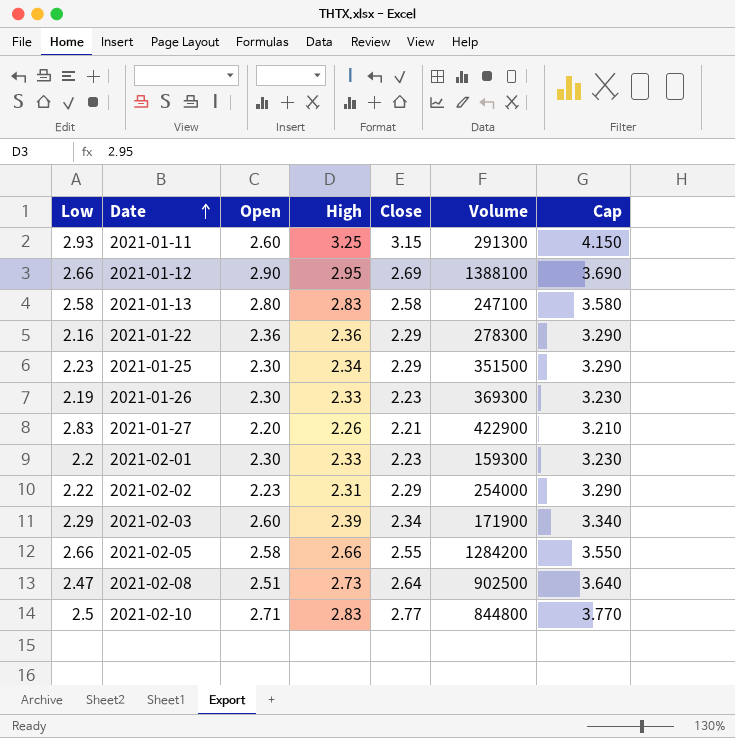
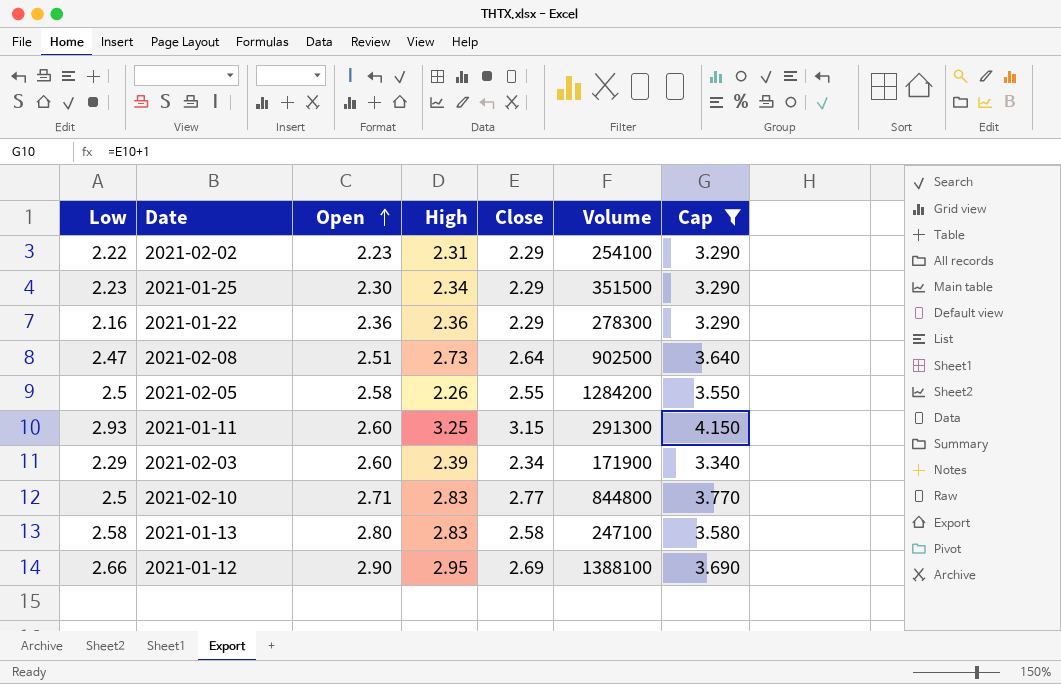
filter: none -> Cap >= 3.290
row order: Date ascending -> Open ascending
2021-02-02 | Volume: 254000 -> 254100
2021-02-05 | Low: 2.66 -> 2.5
2021-02-05 | High: 2.66 -> 2.26

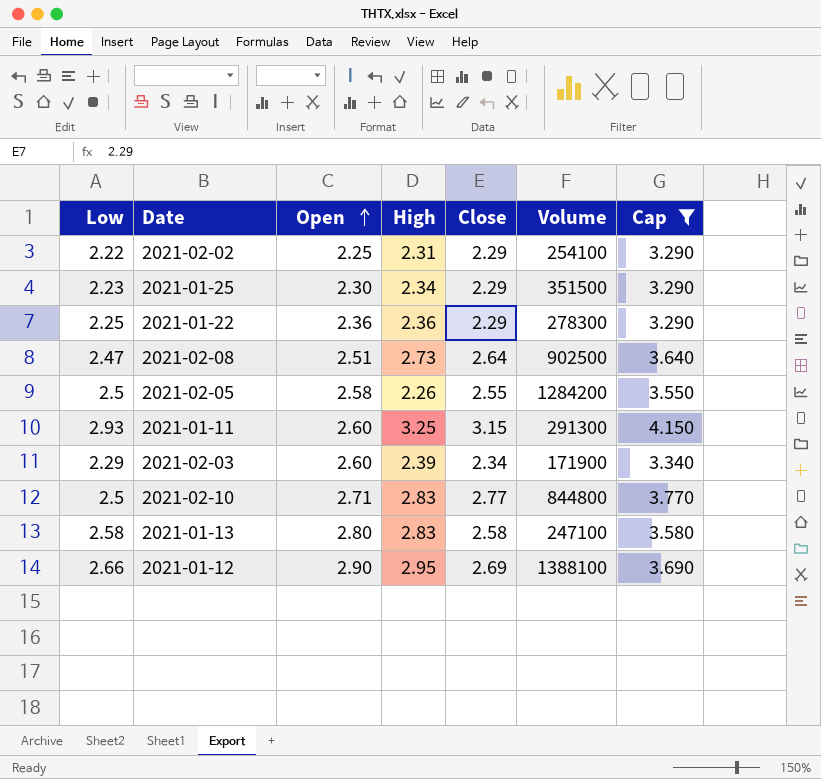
2021-02-02 | Open: 2.23 -> 2.25
2021-01-22 | Low: 2.16 -> 2.25

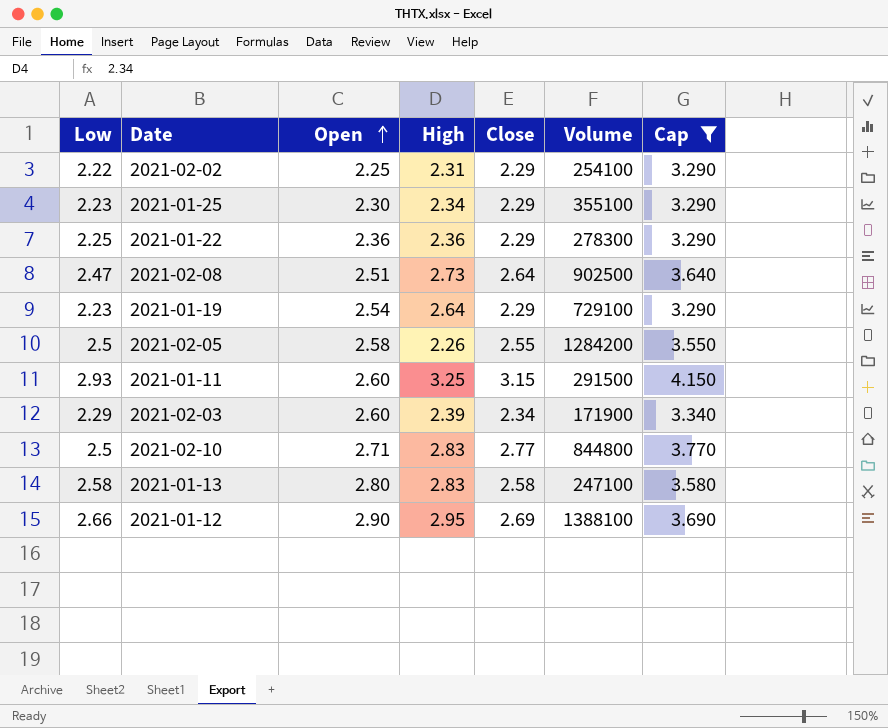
2021-01-25 | Volume: 351500 -> 355100
row 2021-01-19: none -> 2.23 | 2.54 | 2.64 | 2.29 | 729100 | 3.290
2021-01-11 | Volume: 291300 -> 291500

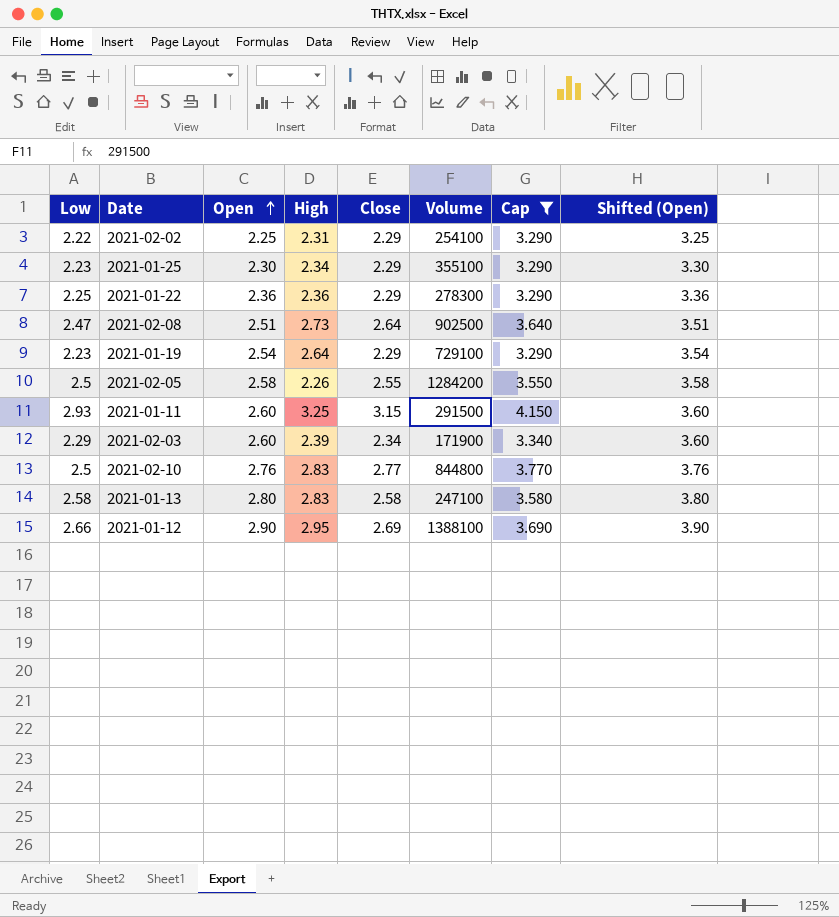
column Shifted (Open) | formula: none -> [Open] + 1
2021-02-10 | Open: 2.71 -> 2.76

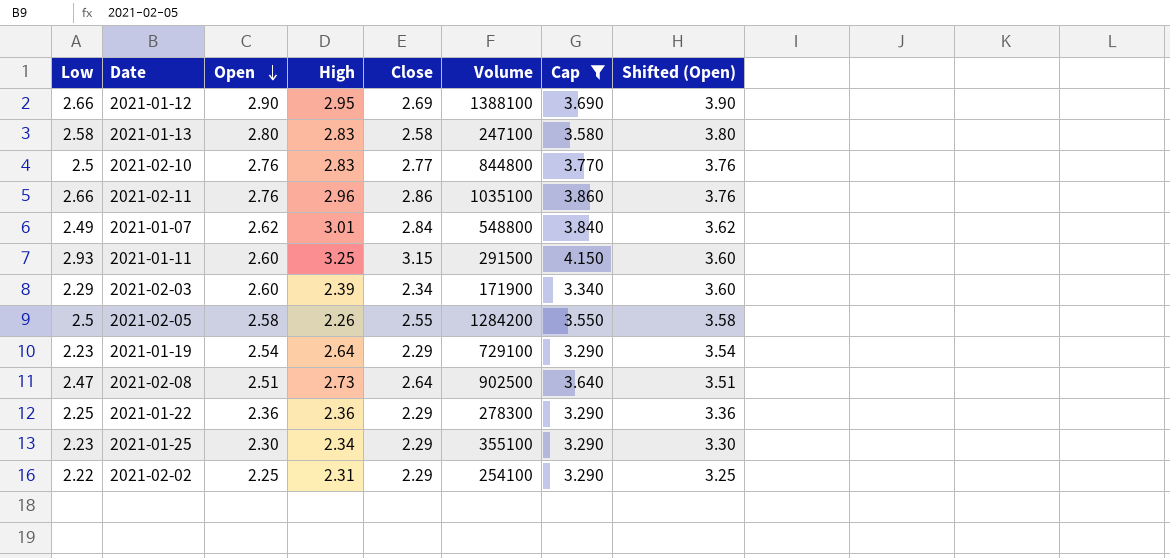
row order: Open ascending -> Open descending
row 2021-02-11: none -> 2.66 | 2.76 | 2.96 | 2.86 | 1035100 | 3.860 | 3.76
row 2021-01-07: none -> 2.49 | 2.62 | 3.01 | 2.84 | 548800 | 3.840 | 3.62

